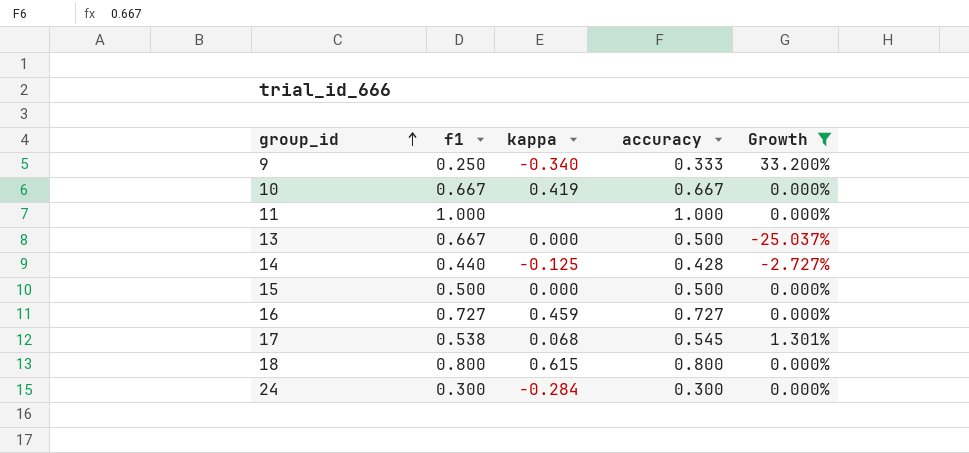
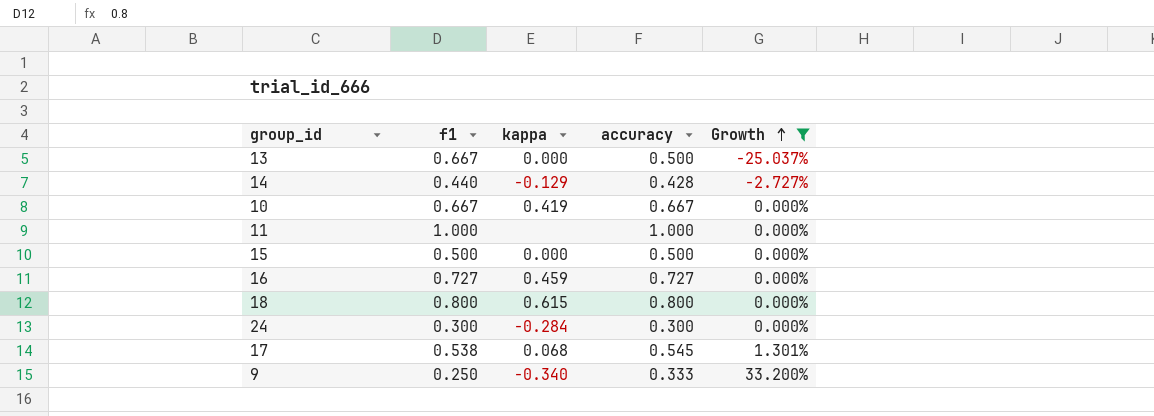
row order: group_id ascending -> Growth ascending
14 | kappa: -0.125 -> -0.129

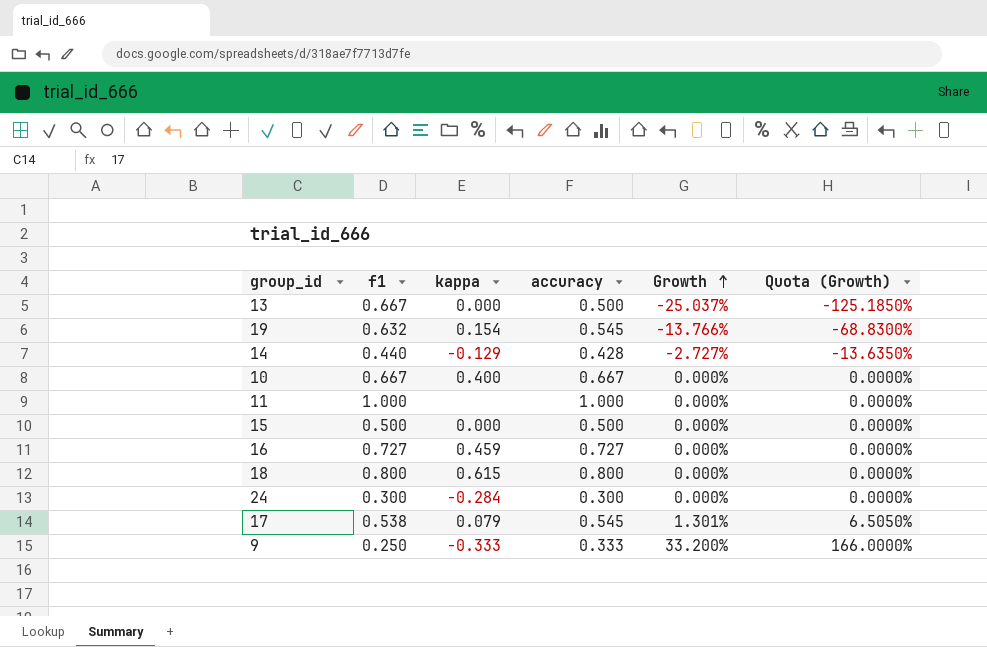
filter: Growth != -13.766% -> none
column Quota (Growth) | formula: none -> [Growth] * 5
10 | kappa: 0.419 -> 0.400
17 | kappa: 0.068 -> 0.079
9 | kappa: -0.340 -> -0.333

